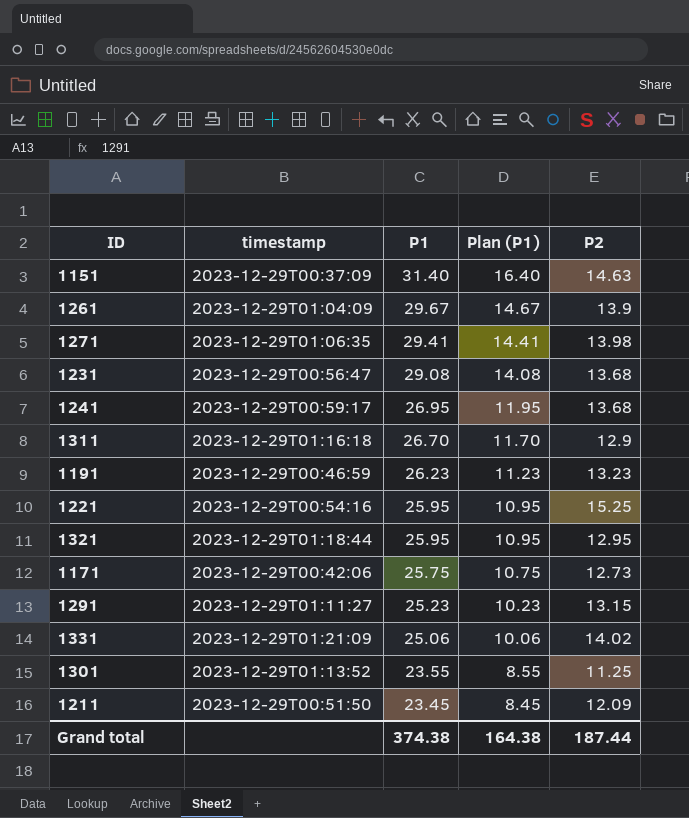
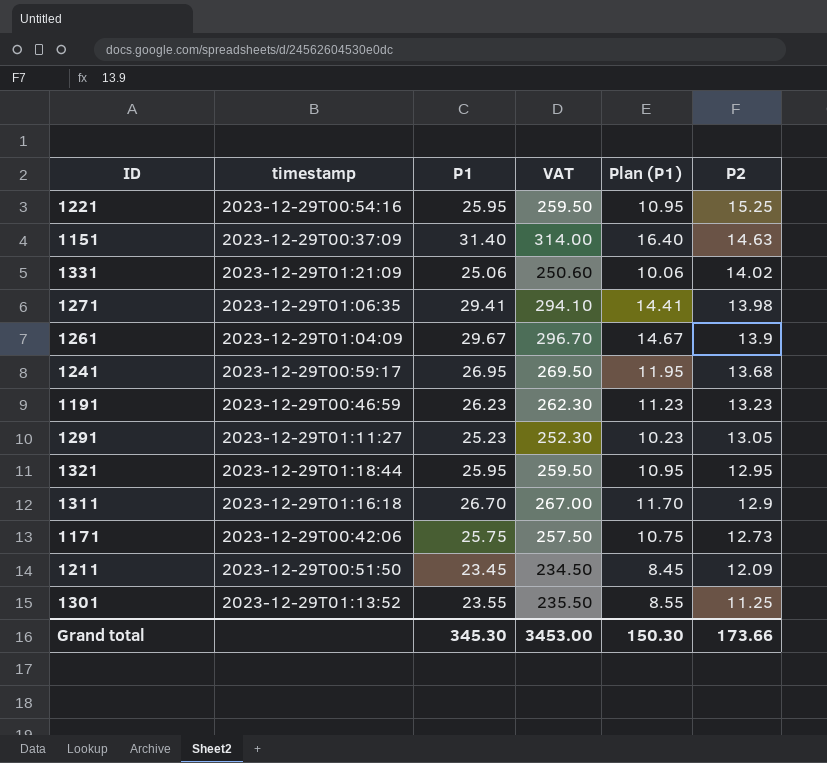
row order: P1 descending -> P2 descending
column VAT | formula: none -> [P1] * 10
row 1231: 2023-12-29T00:56:47 | 29.08 | 14.08 | 13.68 -> none
1291 | P2: 13.15 -> 13.05
Grand total | P1: 374.38 -> 345.30
Grand total | Plan (P1): 164.38 -> 150.30
Grand total | P2: 187.44 -> 173.66

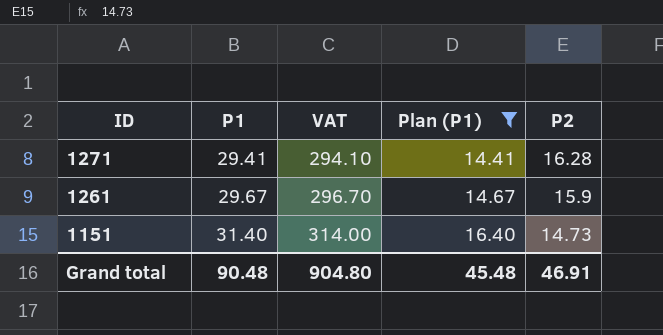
filter: none -> Plan (P1) >= 14.41
row order: P2 descending -> ID descending
column timestamp | position: 2 -> none
1271 | P2: 13.98 -> 16.28
1261 | P2: 13.9 -> 15.9
1151 | P2: 14.63 -> 14.73
Grand total | P1: 345.30 -> 90.48
Grand total | VAT: 3453.00 -> 904.80
Grand total | Plan (P1): 150.30 -> 45.48
Grand total | P2: 173.66 -> 46.91

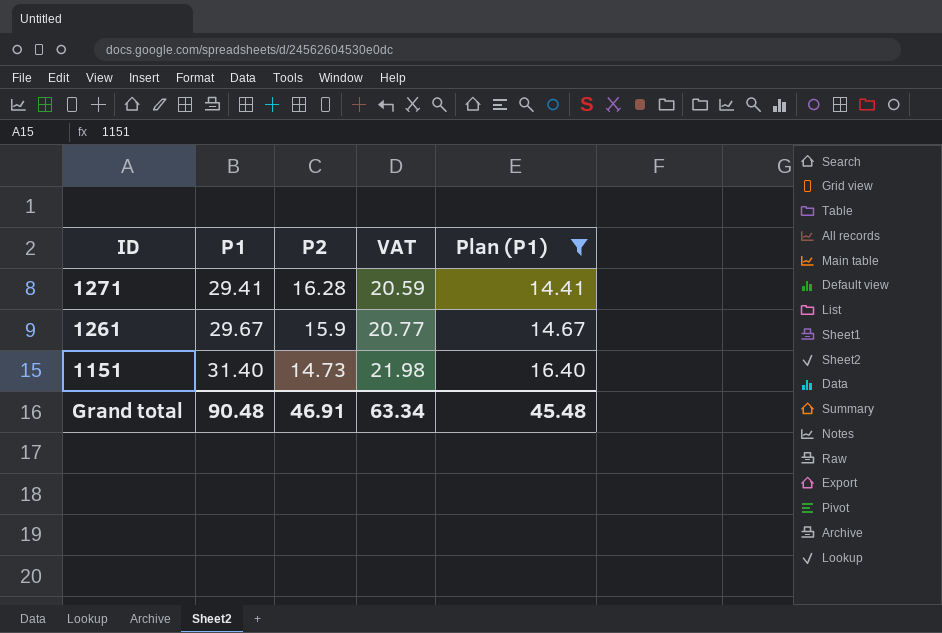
column P2 | position: 5 -> 3
column VAT | formula: [P1] * 10 -> [P1] * 0.7
Grand total | VAT: 904.80 -> 63.34

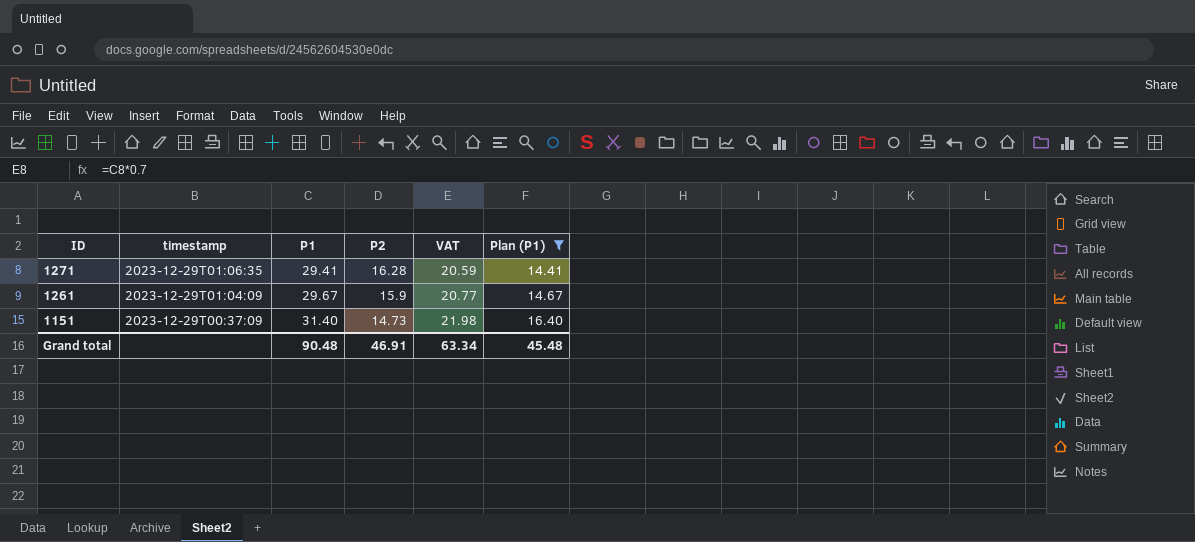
column timestamp | position: none -> 2

